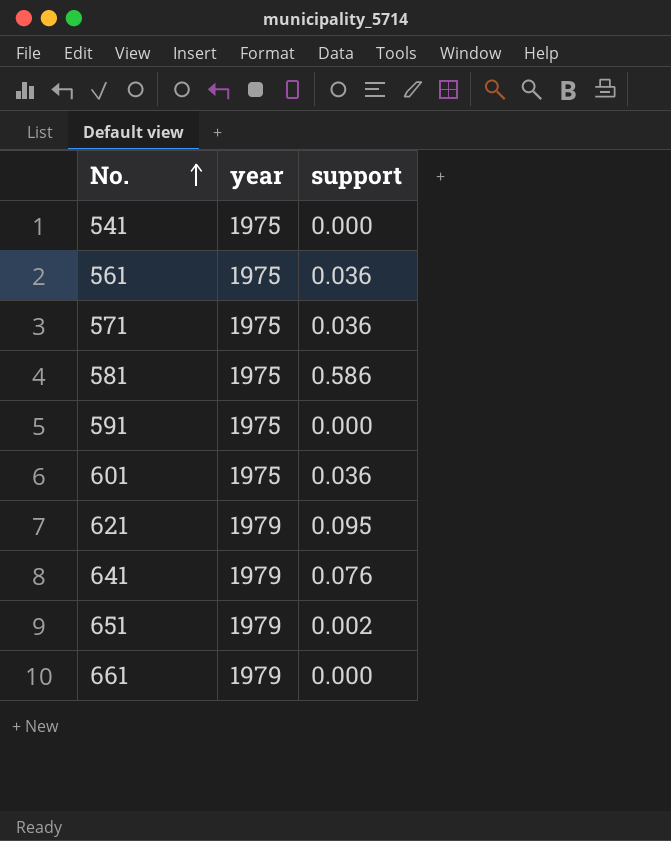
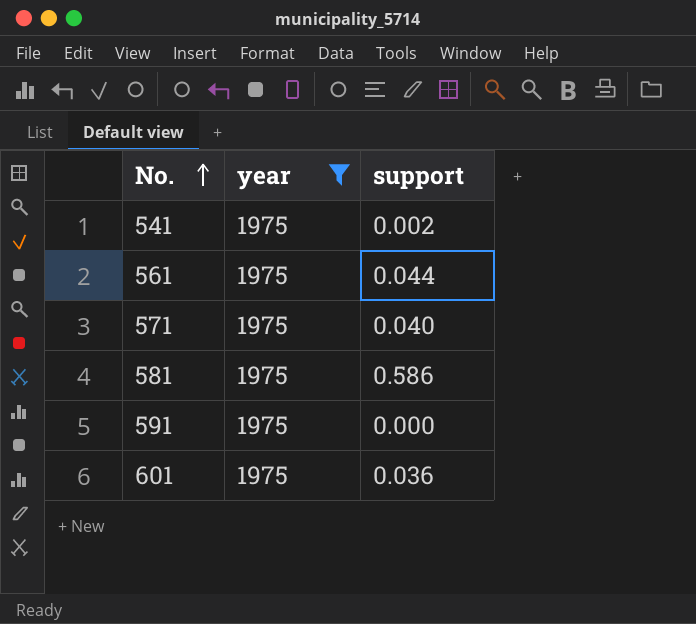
filter: none -> year = 1975
541 | support: 0.000 -> 0.002
561 | support: 0.036 -> 0.044
571 | support: 0.036 -> 0.040

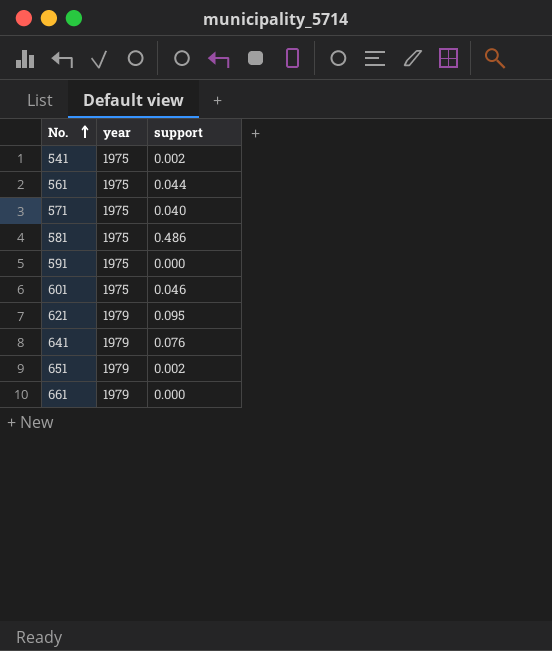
filter: year = 1975 -> none
581 | support: 0.586 -> 0.486
601 | support: 0.036 -> 0.046

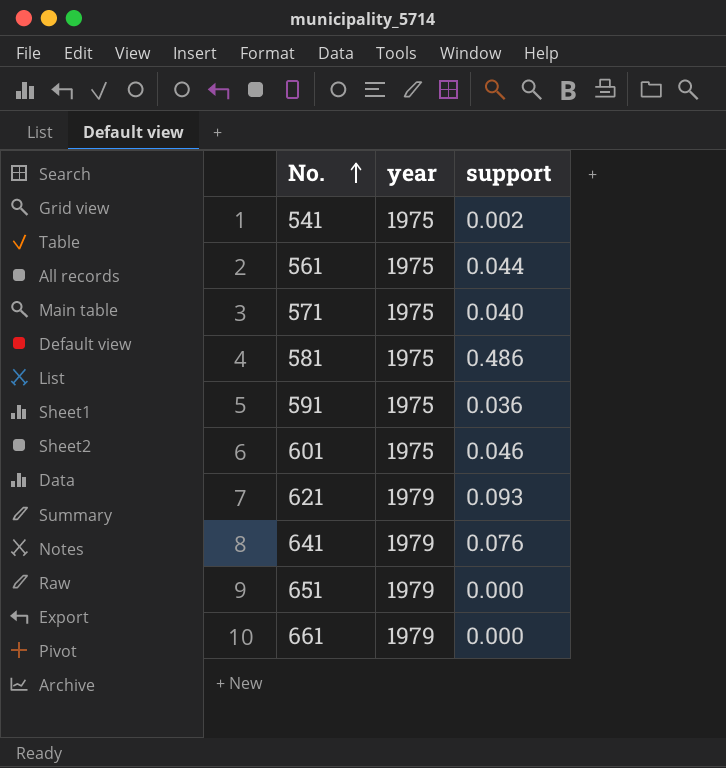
591 | support: 0.000 -> 0.036
621 | support: 0.095 -> 0.093
651 | support: 0.002 -> 0.000

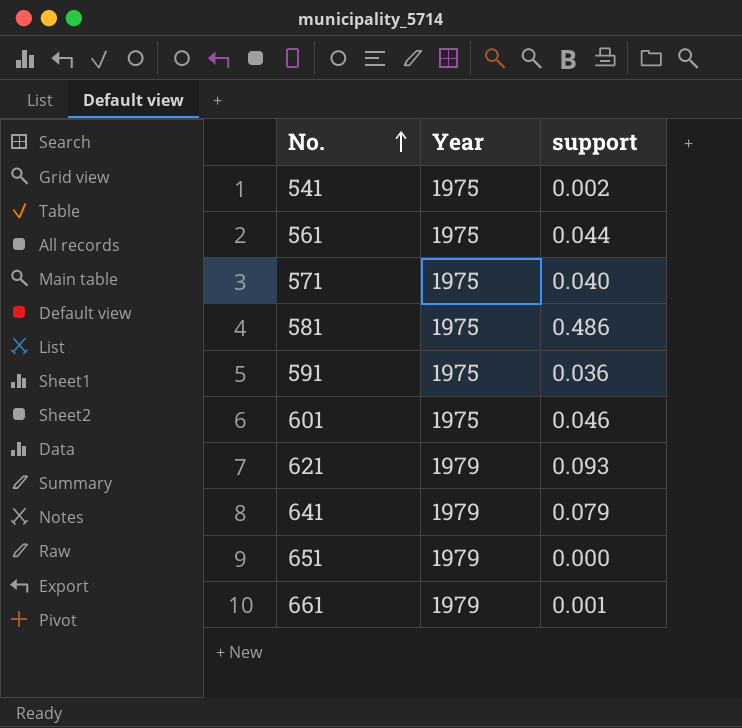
column name: year -> Year
641 | support: 0.076 -> 0.079
661 | support: 0.000 -> 0.001

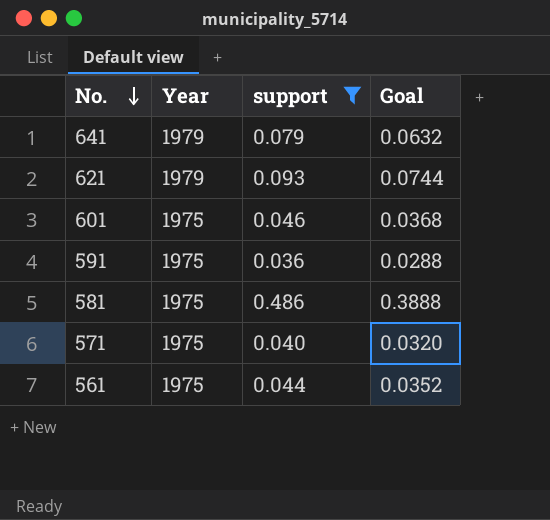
filter: none -> support >= 0.036
row order: No. ascending -> No. descending
column Goal | formula: none -> [support] * 0.8

